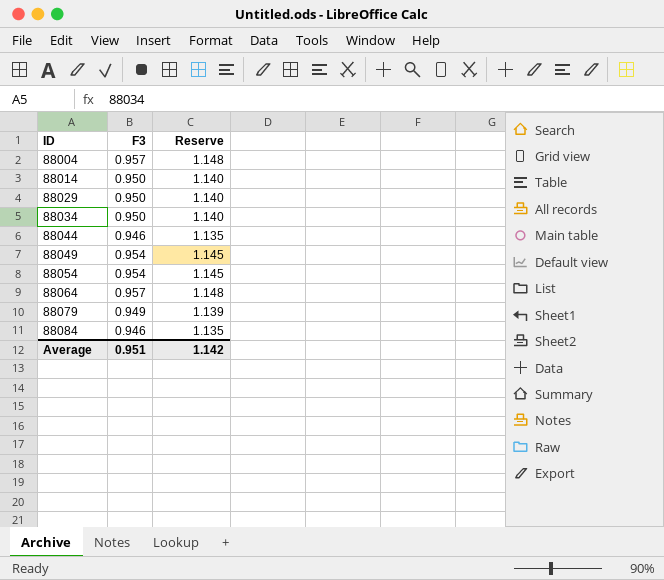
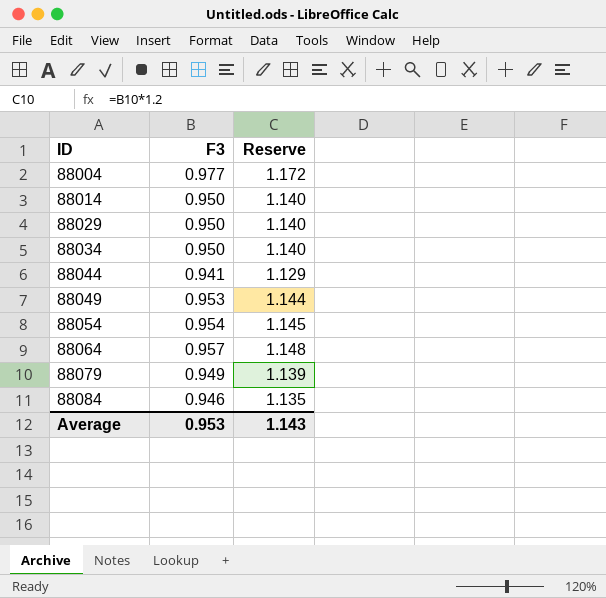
88004 | F3: 0.957 -> 0.977
88004 | Reserve: 1.148 -> 1.172
88044 | F3: 0.946 -> 0.941
88044 | Reserve: 1.135 -> 1.129
88049 | F3: 0.954 -> 0.953
88049 | Reserve: 1.145 -> 1.144
Average | F3: 0.951 -> 0.953
Average | Reserve: 1.142 -> 1.143

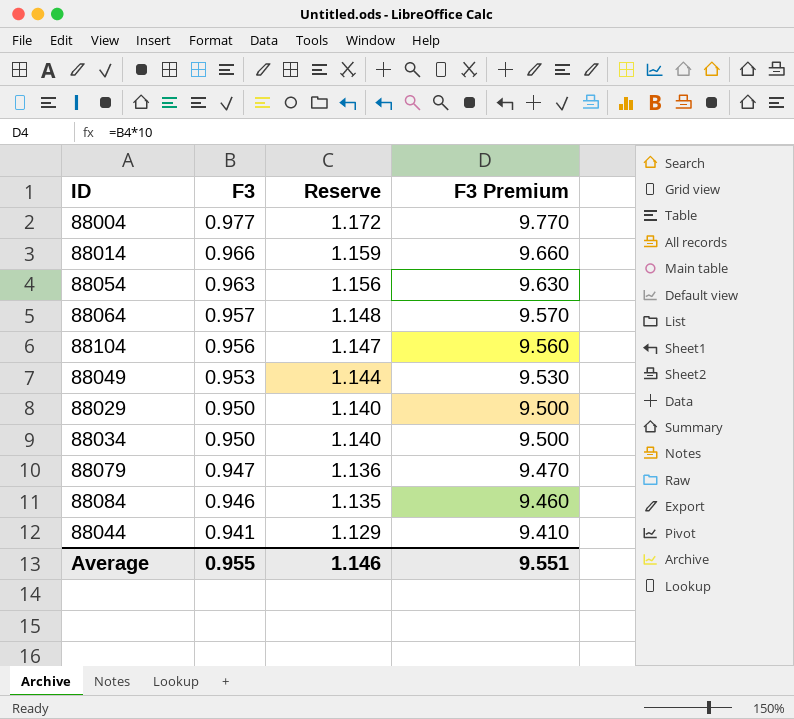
row order: ID ascending -> F3 descending
column F3 Premium | formula: none -> [F3] * 10
88014 | F3: 0.950 -> 0.966
88014 | Reserve: 1.140 -> 1.159
88054 | F3: 0.954 -> 0.963
88054 | Reserve: 1.145 -> 1.156
row 88104: none -> 0.956 | 1.147 | 9.560
88079 | F3: 0.949 -> 0.947
88079 | Reserve: 1.139 -> 1.136
Average | F3: 0.953 -> 0.955
Average | Reserve: 1.143 -> 1.146

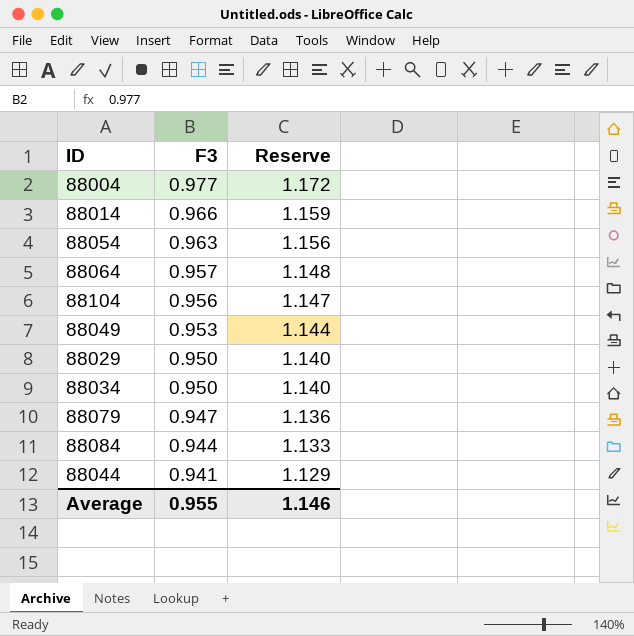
column F3 Premium | formula: [F3] * 10 -> none
88084 | F3: 0.946 -> 0.944
88084 | Reserve: 1.135 -> 1.133

